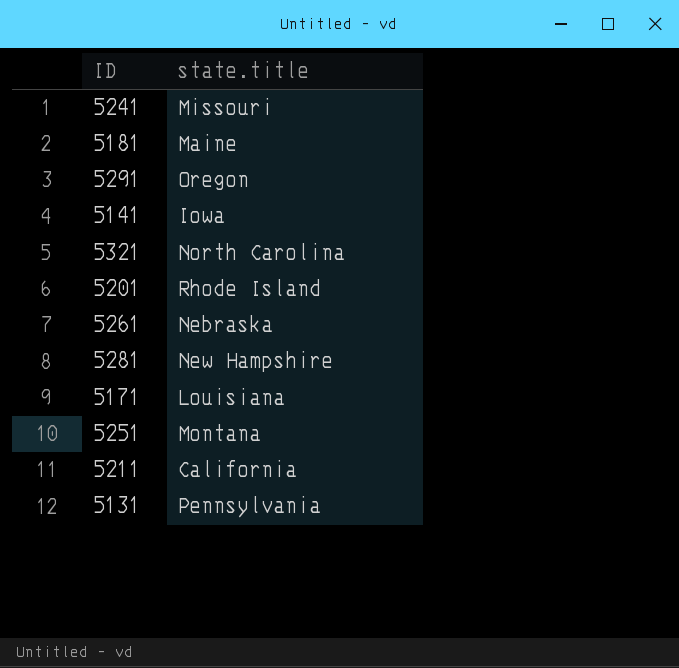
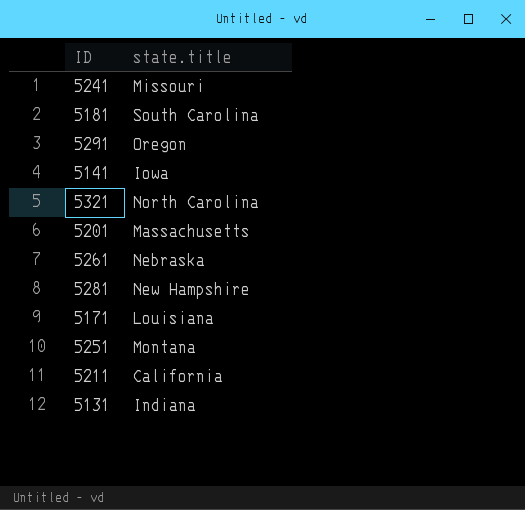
5181 | state.title: Maine -> South Carolina
5201 | state.title: Rhode Island -> Massachusetts
5131 | state.title: Pennsylvania -> Indiana

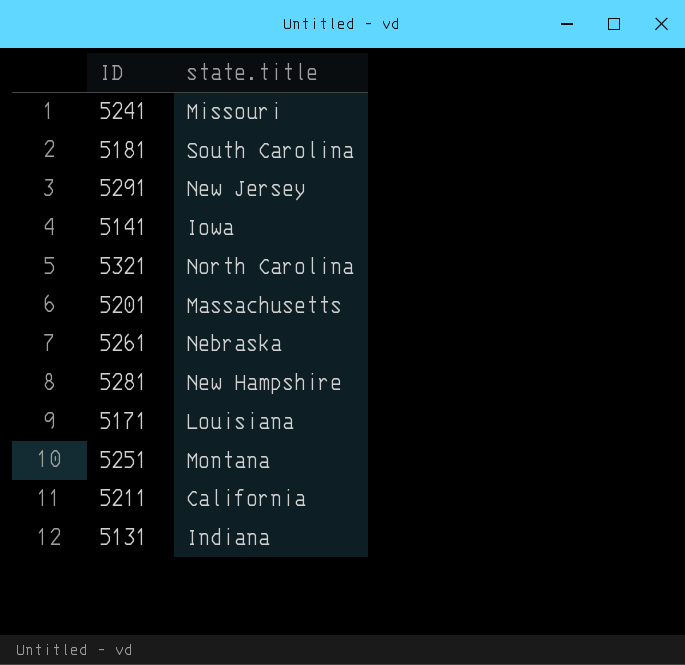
5291 | state.title: Oregon -> New Jersey

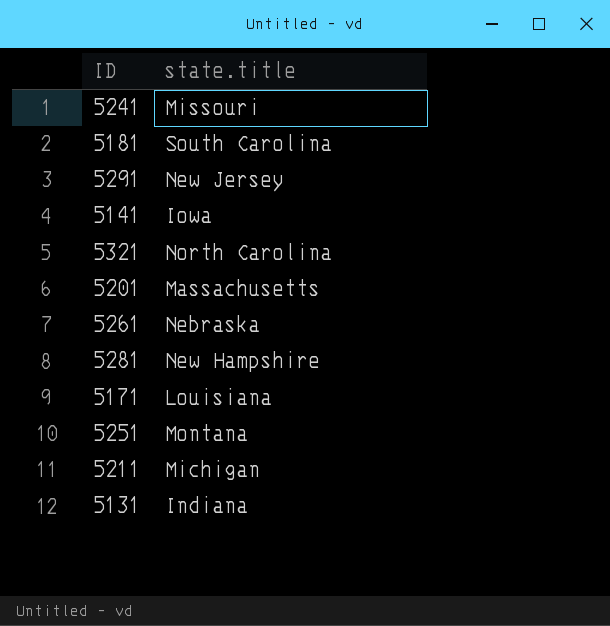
5211 | state.title: California -> Michigan

